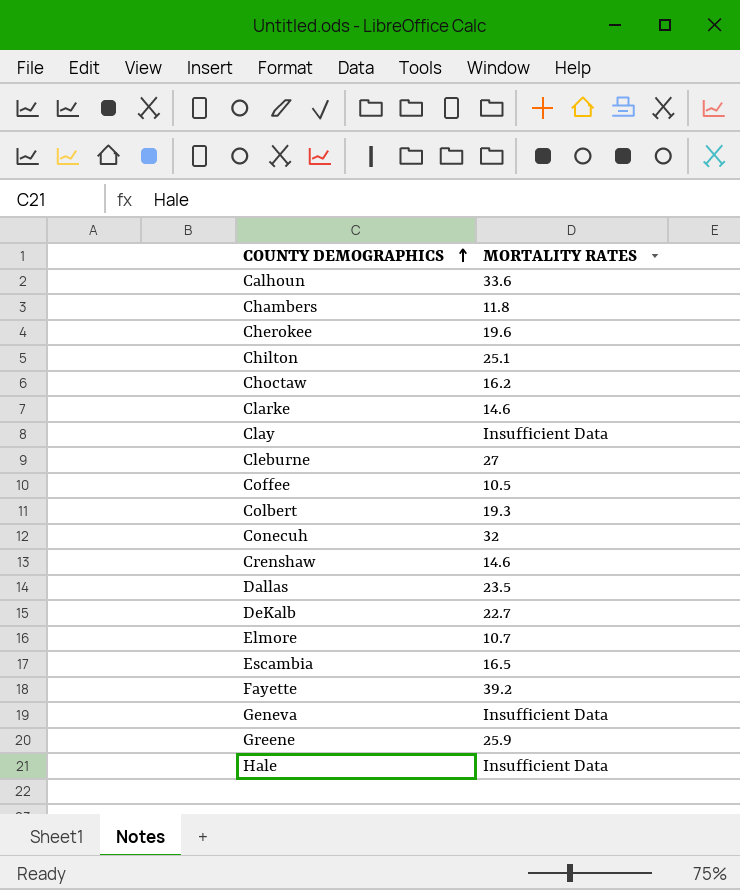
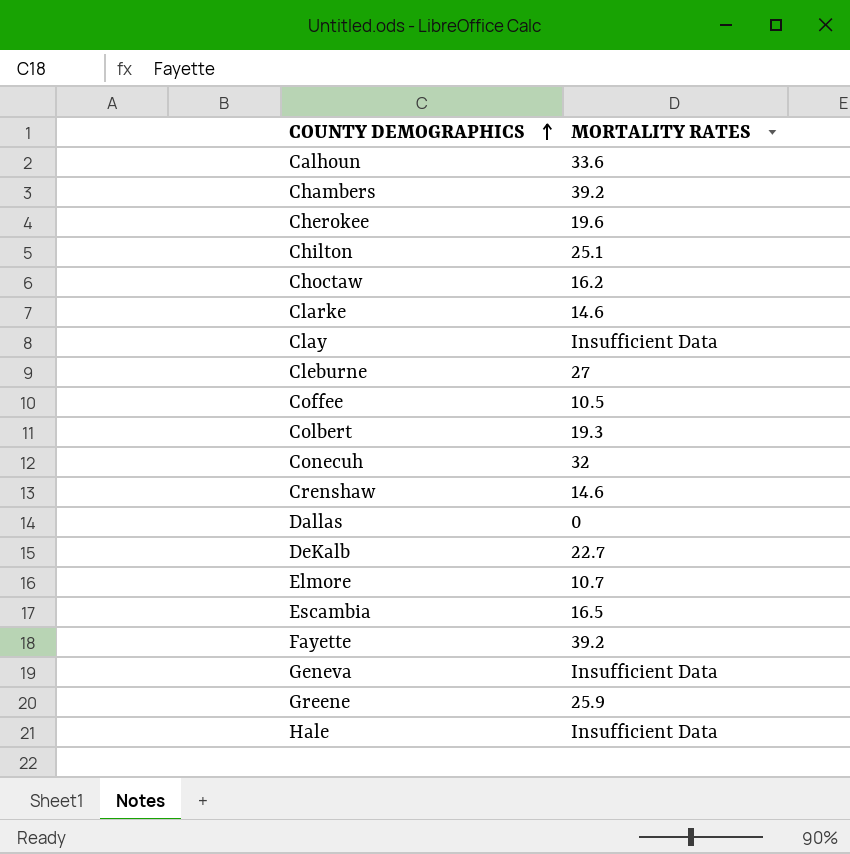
Chambers | MORTALITY RATES: 11.8 -> 39.2
Dallas | MORTALITY RATES: 23.5 -> 0

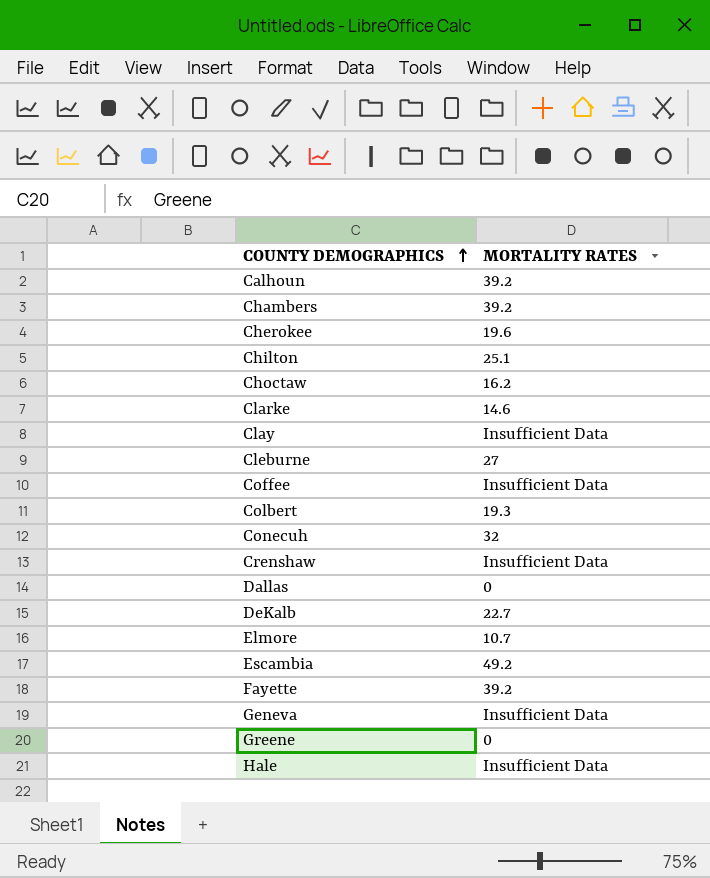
Calhoun | MORTALITY RATES: 33.6 -> 39.2
Coffee | MORTALITY RATES: 10.5 -> Insufficient Data
Crenshaw | MORTALITY RATES: 14.6 -> Insufficient Data
Escambia | MORTALITY RATES: 16.5 -> 49.2
Greene | MORTALITY RATES: 25.9 -> 0

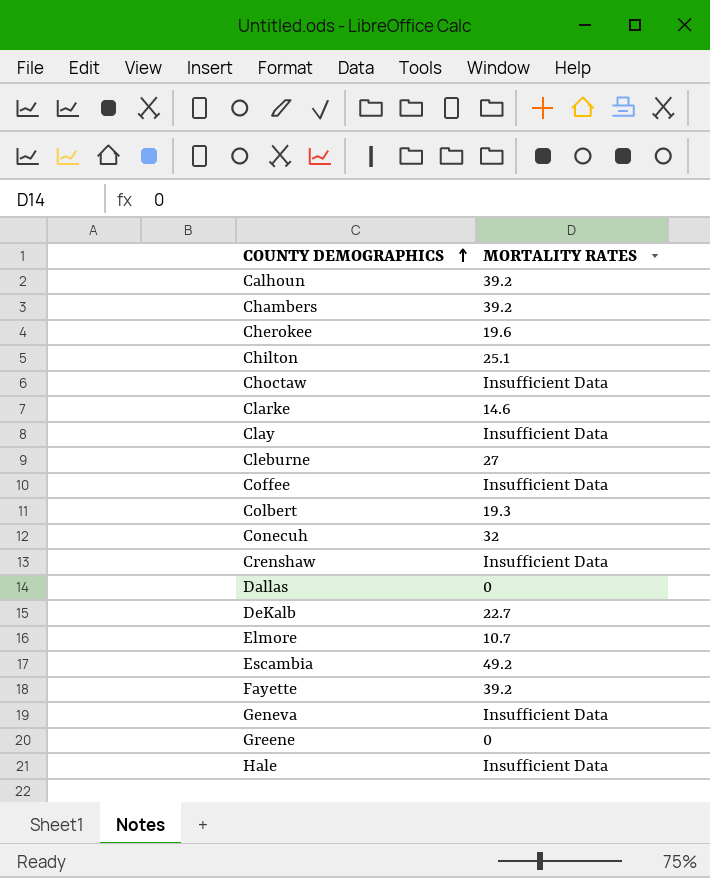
Choctaw | MORTALITY RATES: 16.2 -> Insufficient Data

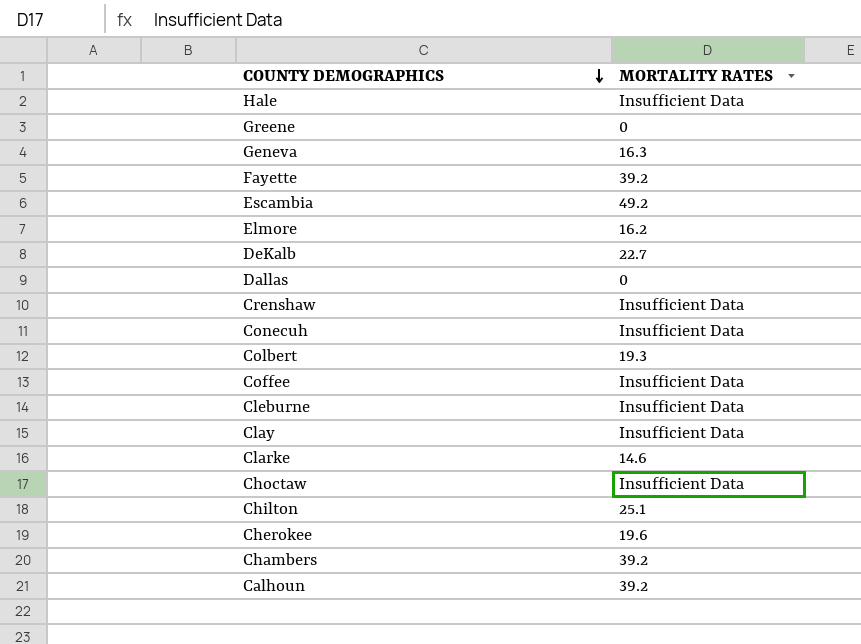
row order: COUNTY DEMOGRAPHICS ascending -> COUNTY DEMOGRAPHICS descending
Geneva | MORTALITY RATES: Insufficient Data -> 16.3
Elmore | MORTALITY RATES: 10.7 -> 16.2
Conecuh | MORTALITY RATES: 32 -> Insufficient Data
Cleburne | MORTALITY RATES: 27 -> Insufficient Data

